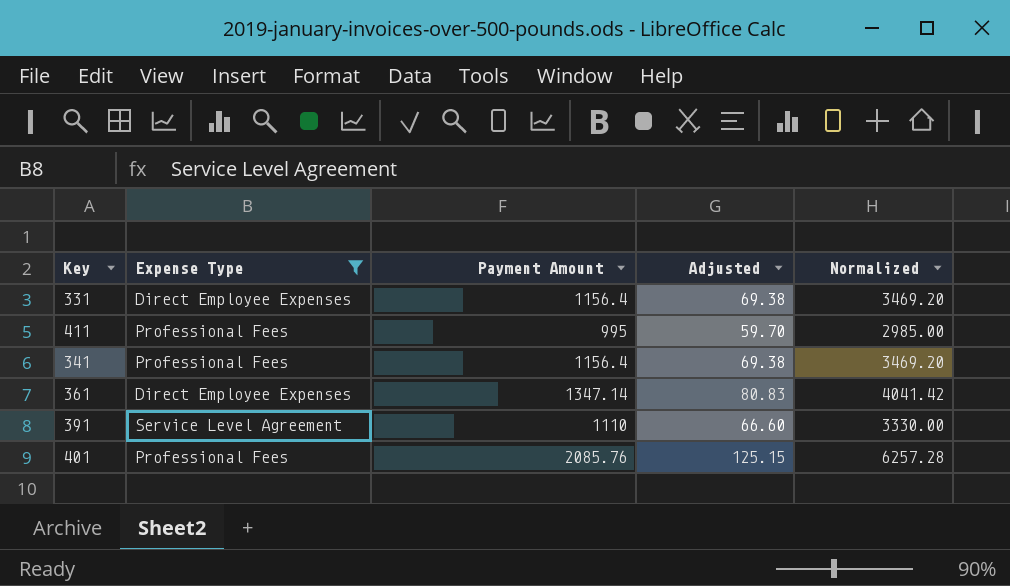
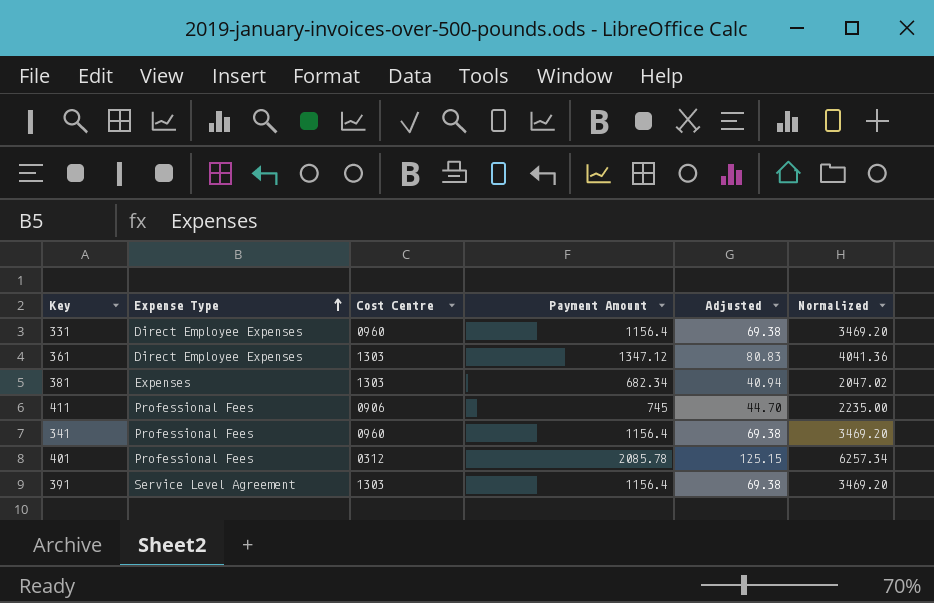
filter: Expense Type != Expenses -> none
row order: none -> Expense Type ascending
column Cost Centre | position: none -> 3
361 | Payment Amount: 1347.14 -> 1347.12
361 | Normalized: 4041.42 -> 4041.36
411 | Payment Amount: 995 -> 745
411 | Adjusted: 59.70 -> 44.70
411 | Normalized: 2985.00 -> 2235.00
401 | Payment Amount: 2085.76 -> 2085.78
401 | Normalized: 6257.28 -> 6257.34
391 | Payment Amount: 1110 -> 1156.4
391 | Adjusted: 66.60 -> 69.38
391 | Normalized: 3330.00 -> 3469.20

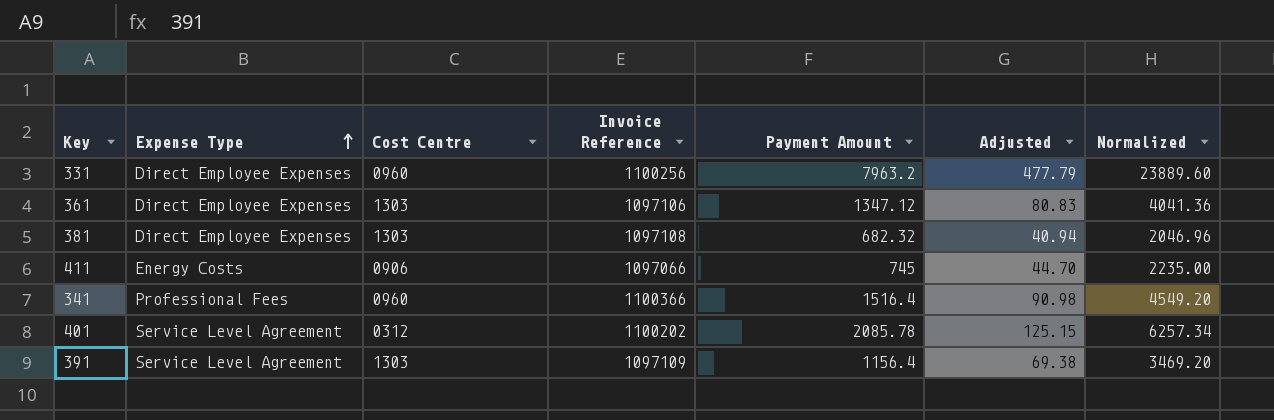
column Invoice Reference | position: none -> 4
331 | Payment Amount: 1156.4 -> 7963.2
331 | Adjusted: 69.38 -> 477.79
331 | Normalized: 3469.20 -> 23889.60
381 | Expense Type: Expenses -> Direct Employee Expenses
381 | Payment Amount: 682.34 -> 682.32
381 | Normalized: 2047.02 -> 2046.96
411 | Expense Type: Professional Fees -> Energy Costs
341 | Payment Amount: 1156.4 -> 1516.4
341 | Adjusted: 69.38 -> 90.98
341 | Normalized: 3469.20 -> 4549.20
401 | Expense Type: Professional Fees -> Service Level Agreement

